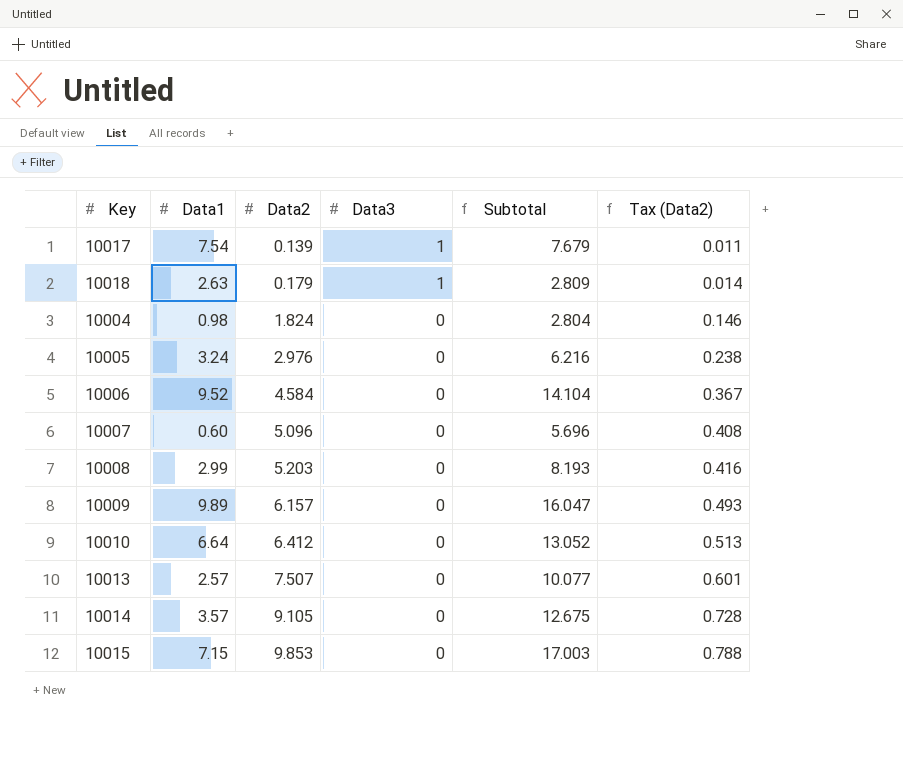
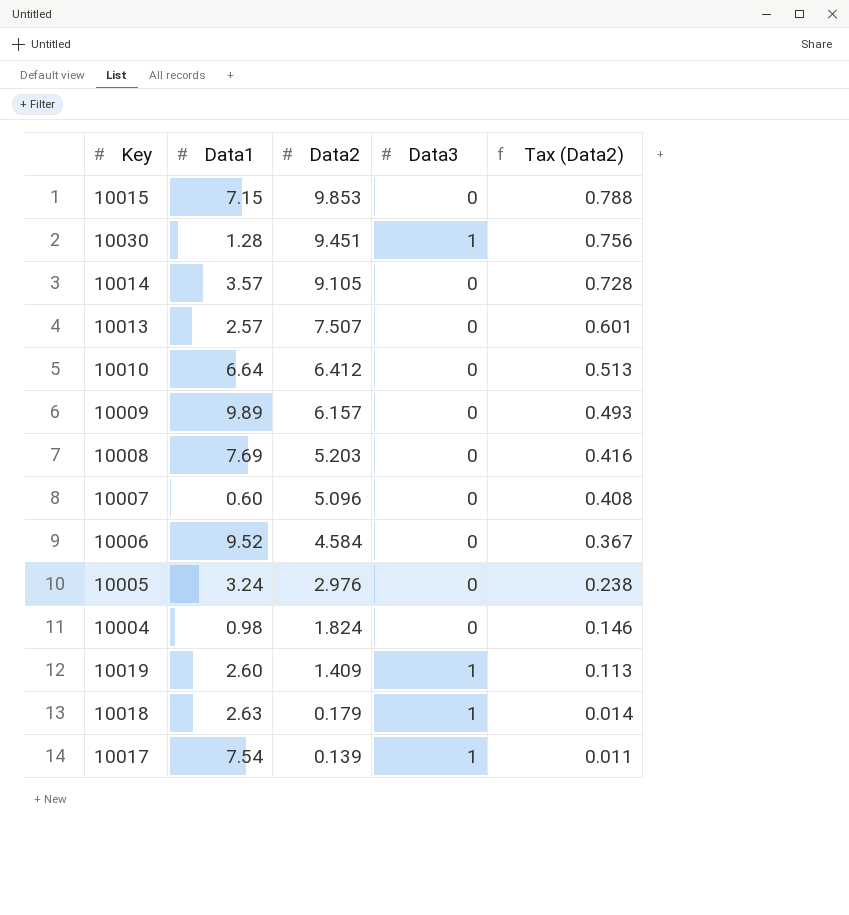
row order: Data2 ascending -> Data2 descending
column Subtotal | formula: [Data1] + [Data2] -> none
row 10030: none -> 1.28 | 9.451 | 1 | 0.756
10008 | Data1: 2.99 -> 7.69
row 10019: none -> 2.60 | 1.409 | 1 | 0.113

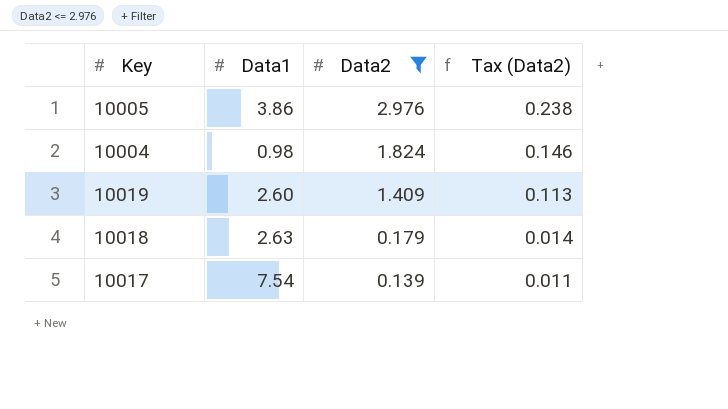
filter: none -> Data2 <= 2.976
column Data3 | position: 4 -> none
10005 | Data1: 3.24 -> 3.86

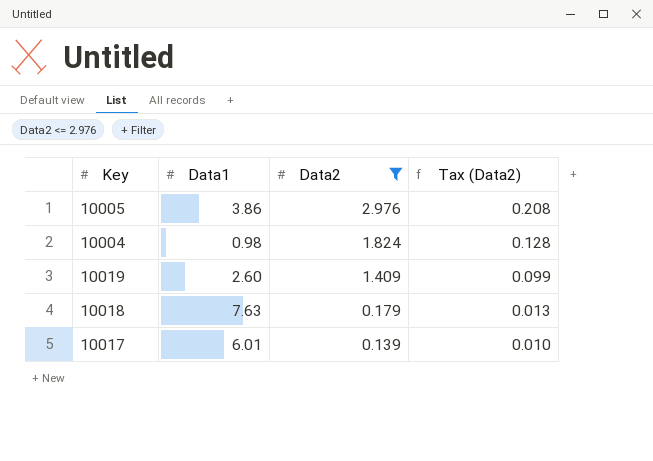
column Tax (Data2) | formula: [Data2] * 0.08 -> [Data2] * 0.07
10018 | Data1: 2.63 -> 7.63
10017 | Data1: 7.54 -> 6.01

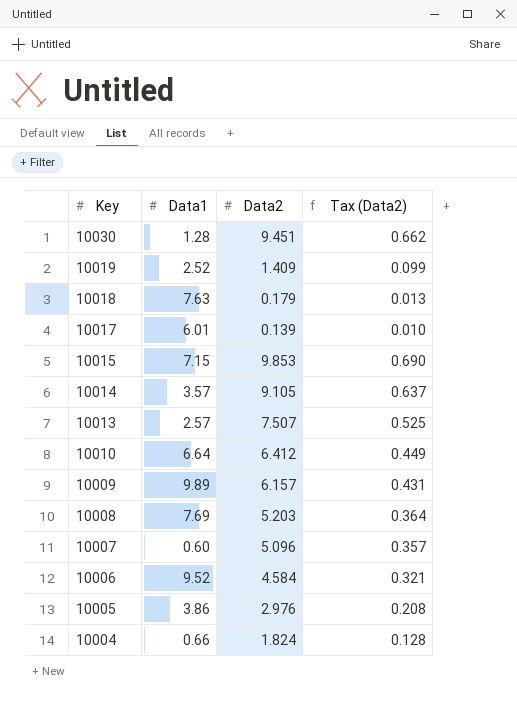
filter: Data2 <= 2.976 -> none
row order: Data2 descending -> Key descending
10019 | Data1: 2.60 -> 2.52
10004 | Data1: 0.98 -> 0.66

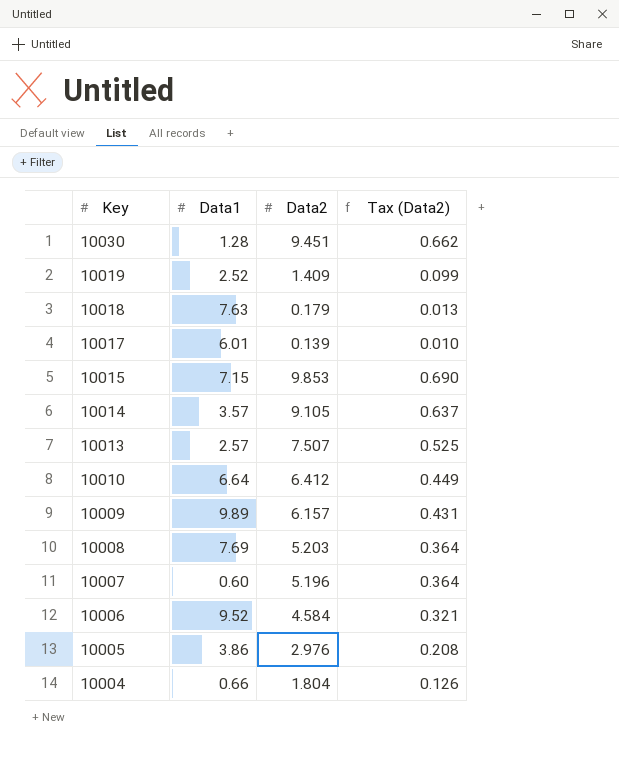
10007 | Data2: 5.096 -> 5.196
10007 | Tax (Data2): 0.357 -> 0.364
10004 | Data2: 1.824 -> 1.804
10004 | Tax (Data2): 0.128 -> 0.126

